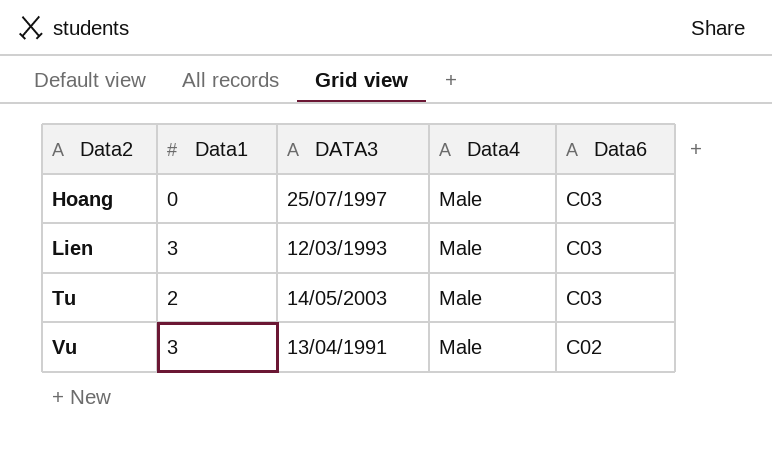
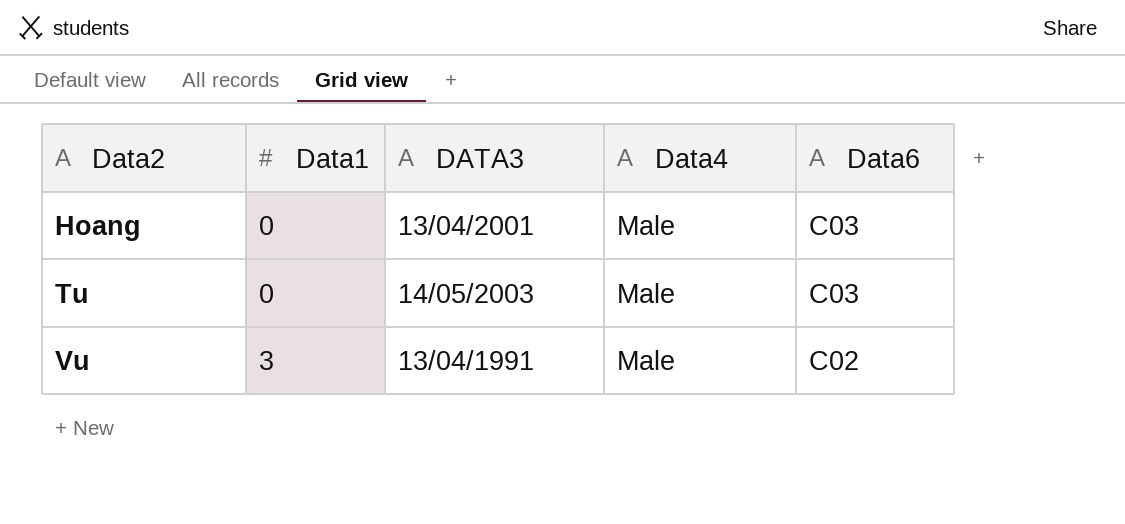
row Lien: 3 | 12/03/1993 | Male | C03 -> none
Hoang | DATA3: 25/07/1997 -> 13/04/2001
Tu | Data1: 2 -> 0

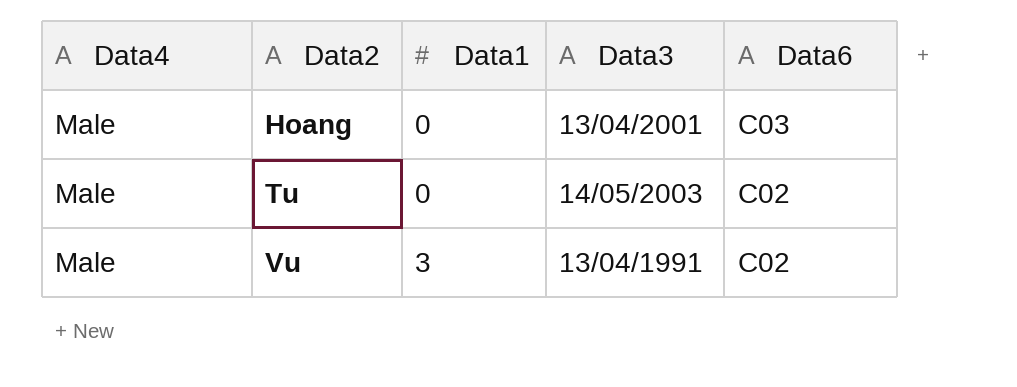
column Data4 | position: 4 -> 1
column name: DATA3 -> Data3
Tu | Data6: C03 -> C02

